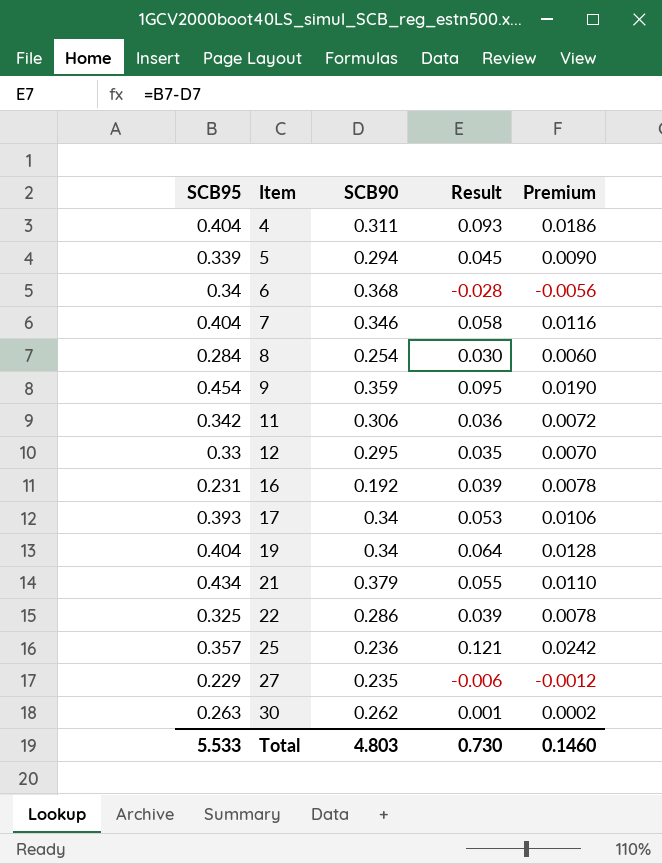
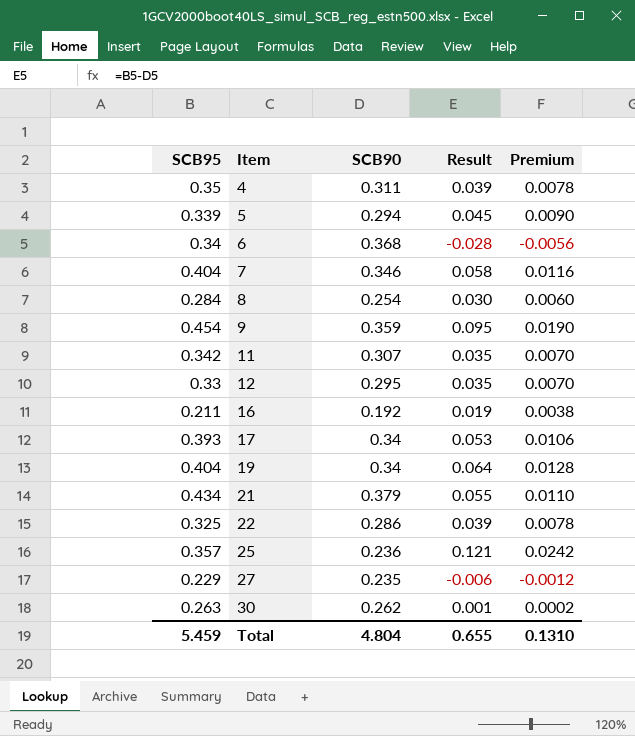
4 | SCB95: 0.404 -> 0.35
4 | Result: 0.093 -> 0.039
4 | Premium: 0.0186 -> 0.0078
11 | SCB90: 0.306 -> 0.307
11 | Result: 0.036 -> 0.035
11 | Premium: 0.0072 -> 0.0070
16 | SCB95: 0.231 -> 0.211
16 | Result: 0.039 -> 0.019
16 | Premium: 0.0078 -> 0.0038
Total | SCB95: 5.533 -> 5.459
Total | SCB90: 4.803 -> 4.804
Total | Result: 0.730 -> 0.655
Total | Premium: 0.1460 -> 0.1310

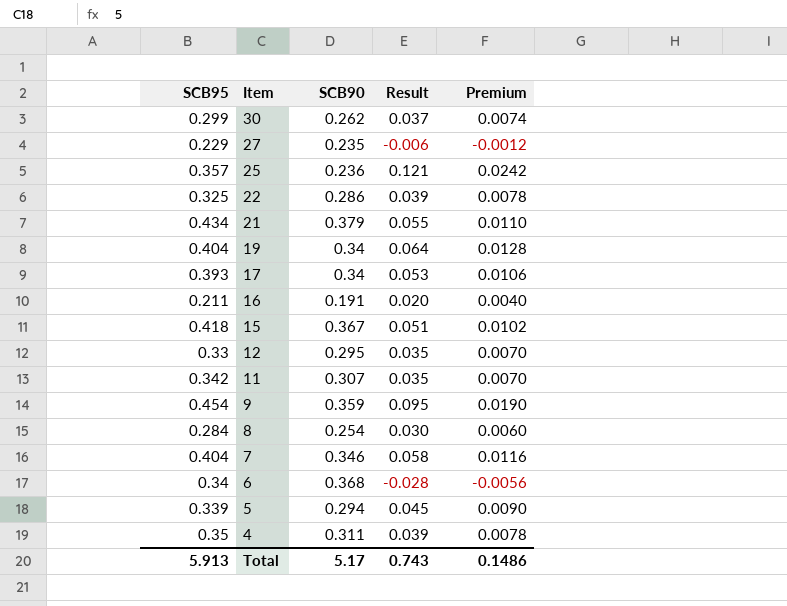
row order: Item ascending -> Item descending
30 | SCB95: 0.263 -> 0.299
30 | Result: 0.001 -> 0.037
30 | Premium: 0.0002 -> 0.0074
16 | SCB90: 0.192 -> 0.191
16 | Result: 0.019 -> 0.020
16 | Premium: 0.0038 -> 0.0040
row 15: none -> 0.418 | 0.367 | 0.051 | 0.0102
Total | SCB95: 5.459 -> 5.913
Total | SCB90: 4.804 -> 5.17
Total | Result: 0.655 -> 0.743
Total | Premium: 0.1310 -> 0.1486

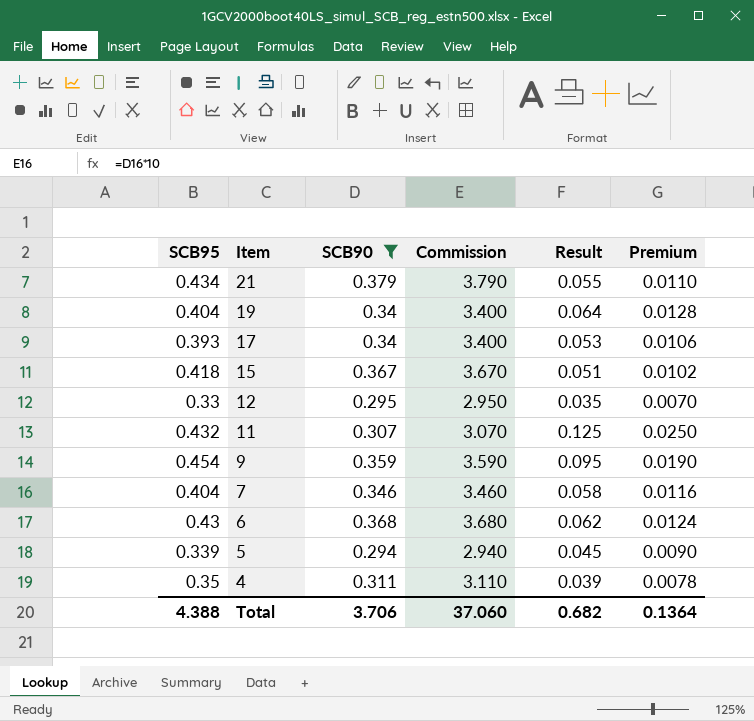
filter: none -> SCB90 >= 0.294
column Commission | formula: none -> [SCB90] * 10
11 | SCB95: 0.342 -> 0.432
11 | Result: 0.035 -> 0.125
11 | Premium: 0.0070 -> 0.0250
6 | SCB95: 0.34 -> 0.43
6 | Result: -0.028 -> 0.062
6 | Premium: -0.0056 -> 0.0124
Total | SCB95: 5.913 -> 4.388
Total | SCB90: 5.17 -> 3.706
Total | Result: 0.743 -> 0.682
Total | Premium: 0.1486 -> 0.1364

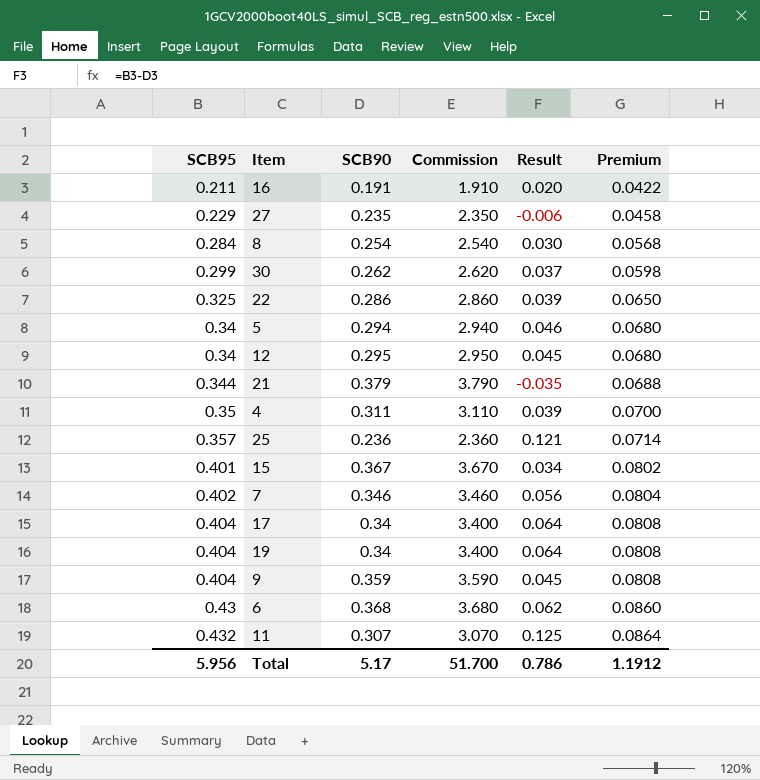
filter: SCB90 >= 0.294 -> none
row order: Item descending -> SCB95 ascending
column Premium | formula: [Result] * 0.2 -> [SCB95] * 0.2
5 | SCB95: 0.339 -> 0.34
5 | Result: 0.045 -> 0.046
12 | SCB95: 0.33 -> 0.34
12 | Result: 0.035 -> 0.045
21 | SCB95: 0.434 -> 0.344
21 | Result: 0.055 -> -0.035
15 | SCB95: 0.418 -> 0.401
15 | Result: 0.051 -> 0.034
7 | SCB95: 0.404 -> 0.402
7 | Result: 0.058 -> 0.056
17 | SCB95: 0.393 -> 0.404
17 | Result: 0.053 -> 0.064
9 | SCB95: 0.454 -> 0.404
9 | Result: 0.095 -> 0.045
Total | SCB95: 4.388 -> 5.956
Total | SCB90: 3.706 -> 5.17
Total | Commission: 37.060 -> 51.700
Total | Result: 0.682 -> 0.786
Total | Premium: 0.1364 -> 1.1912

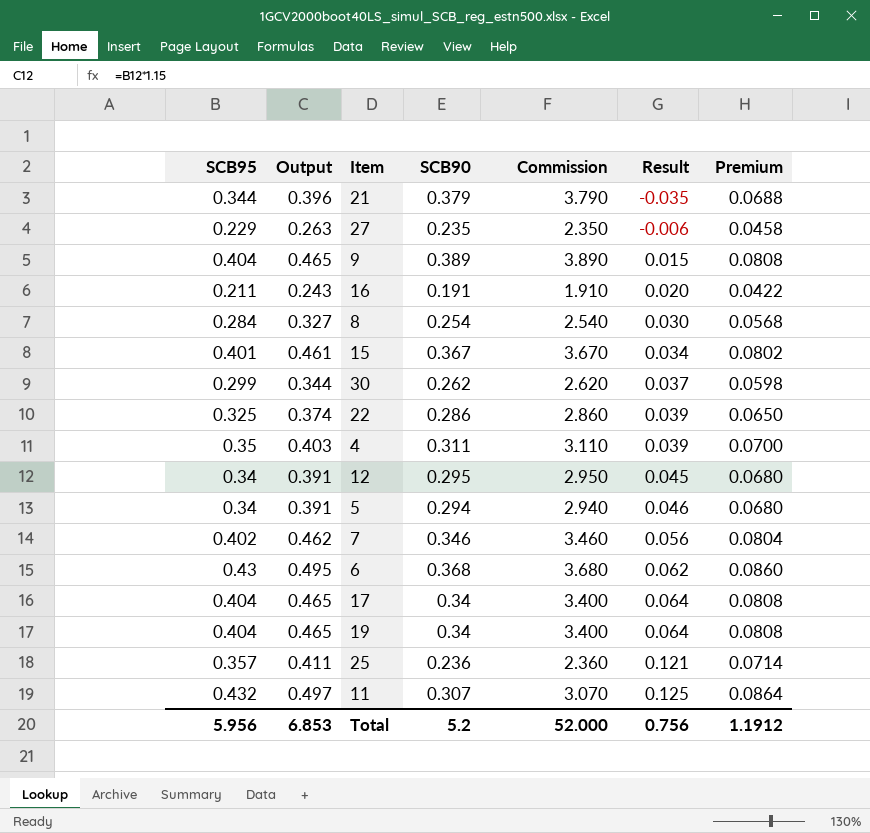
row order: SCB95 ascending -> Result ascending
column Output | formula: none -> [SCB95] * 1.15
9 | SCB90: 0.359 -> 0.389
9 | Commission: 3.590 -> 3.890
9 | Result: 0.045 -> 0.015
Total | SCB90: 5.17 -> 5.2
Total | Commission: 51.700 -> 52.000
Total | Result: 0.786 -> 0.756

